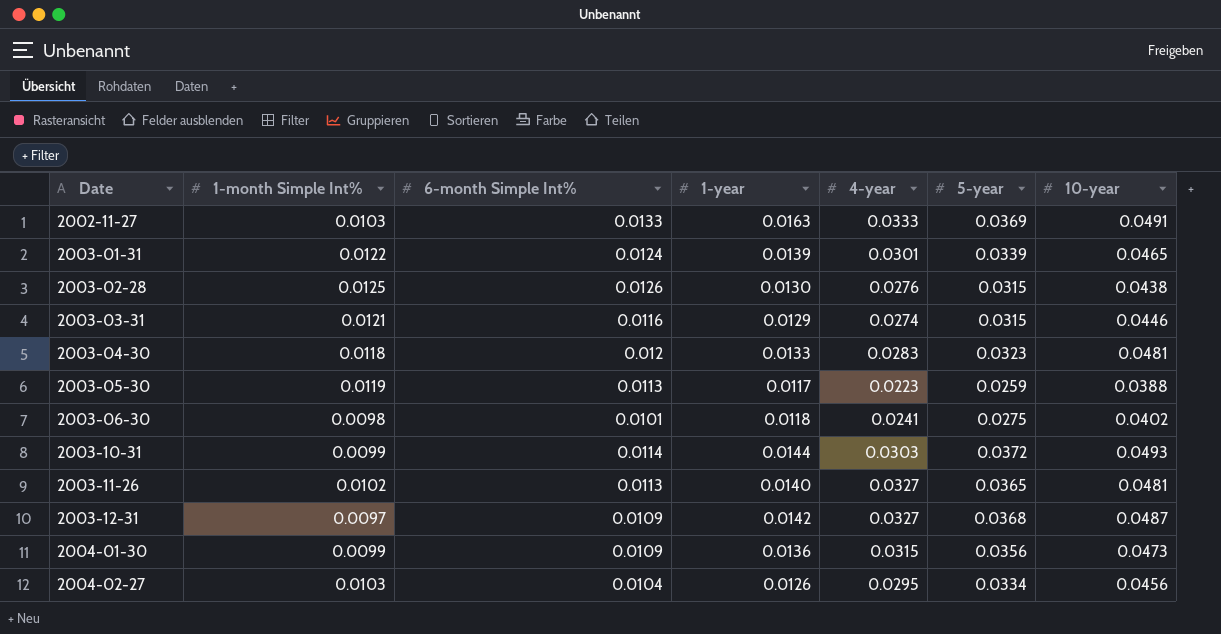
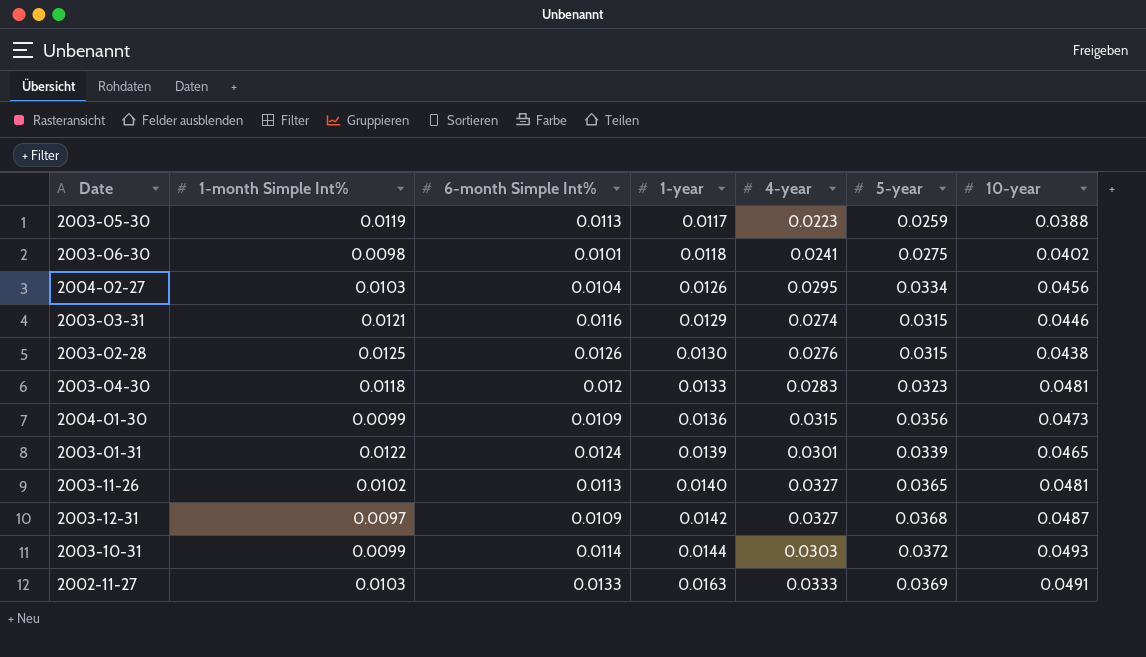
row order: Date ascending -> 1-year ascending

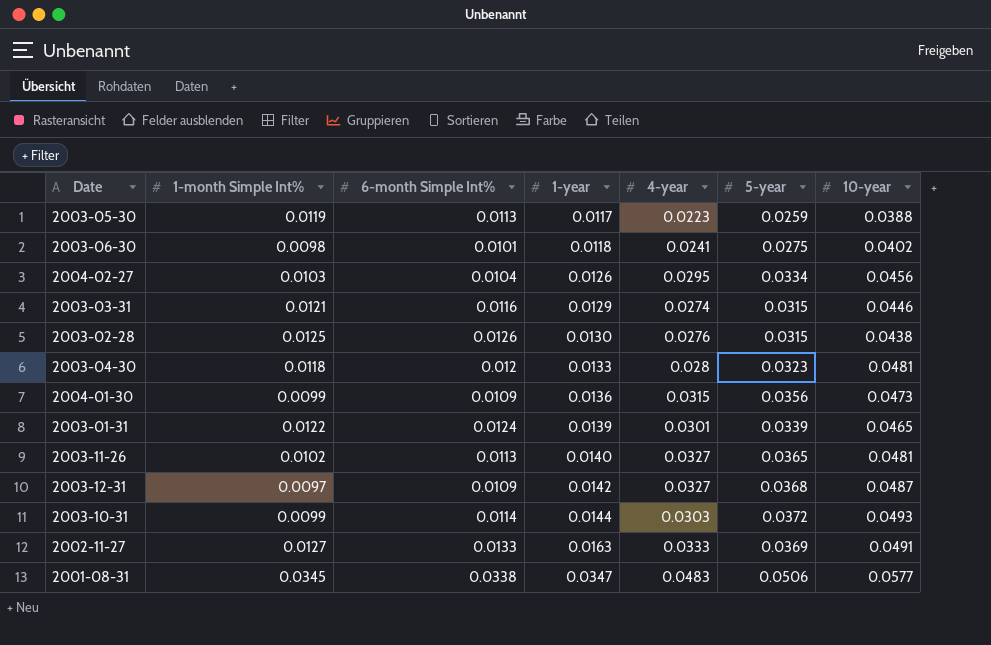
2003-04-30 | 4-year: 0.0283 -> 0.028
2002-11-27 | 1-month Simple Int%: 0.0103 -> 0.0127
row 2001-08-31: none -> 0.0345 | 0.0338 | 0.0347 | 0.0483 | 0.0506 | 0.0577

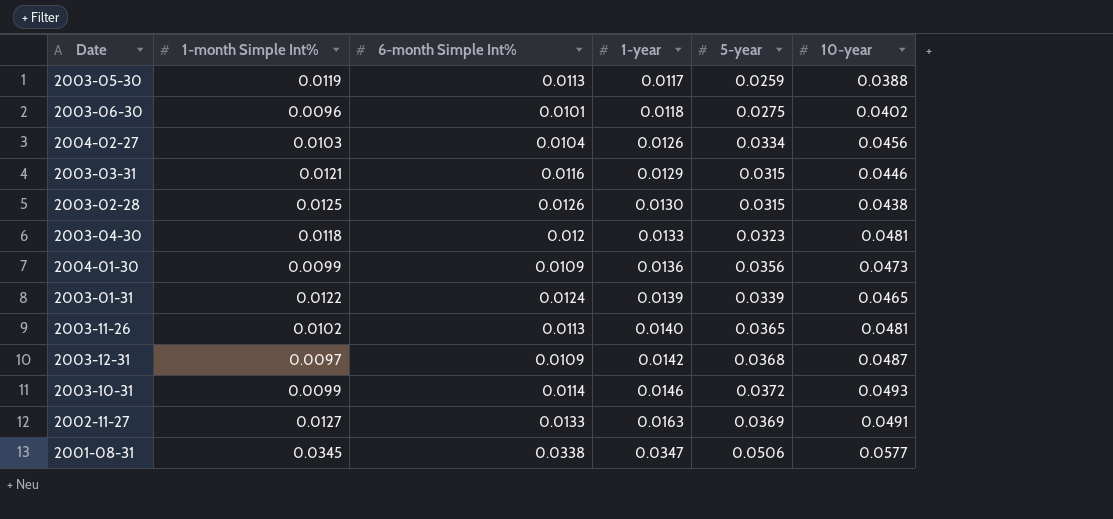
column 4-year | position: 5 -> none
2003-06-30 | 1-month Simple Int%: 0.0098 -> 0.0096
2003-10-31 | 1-year: 0.0144 -> 0.0146

